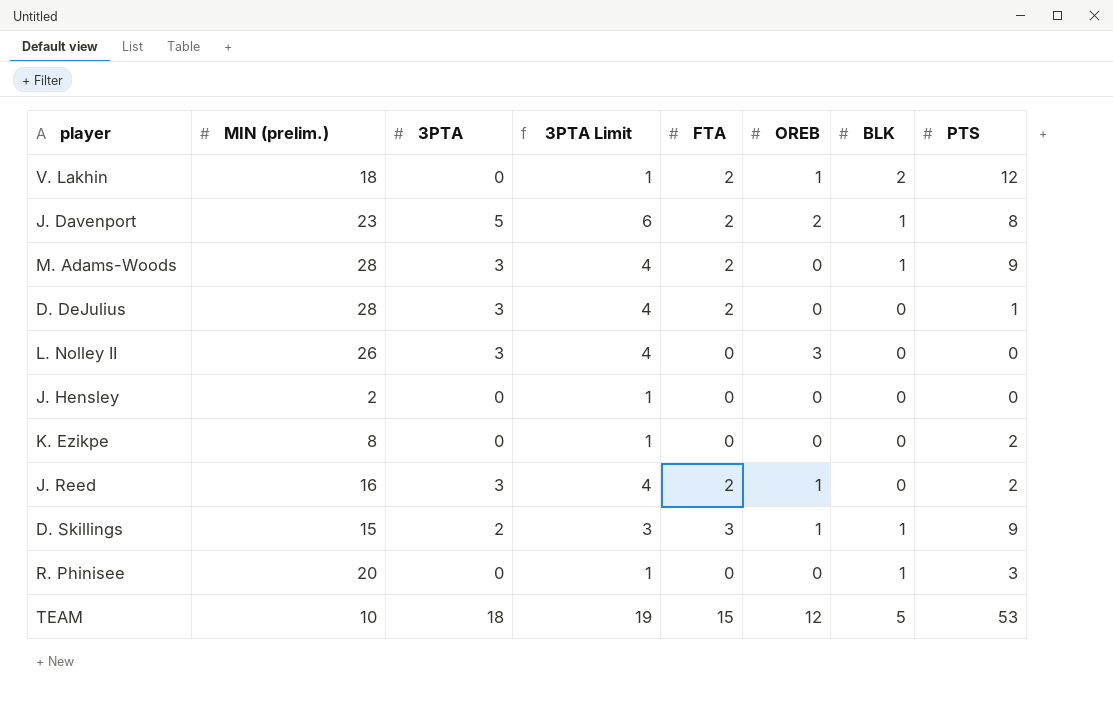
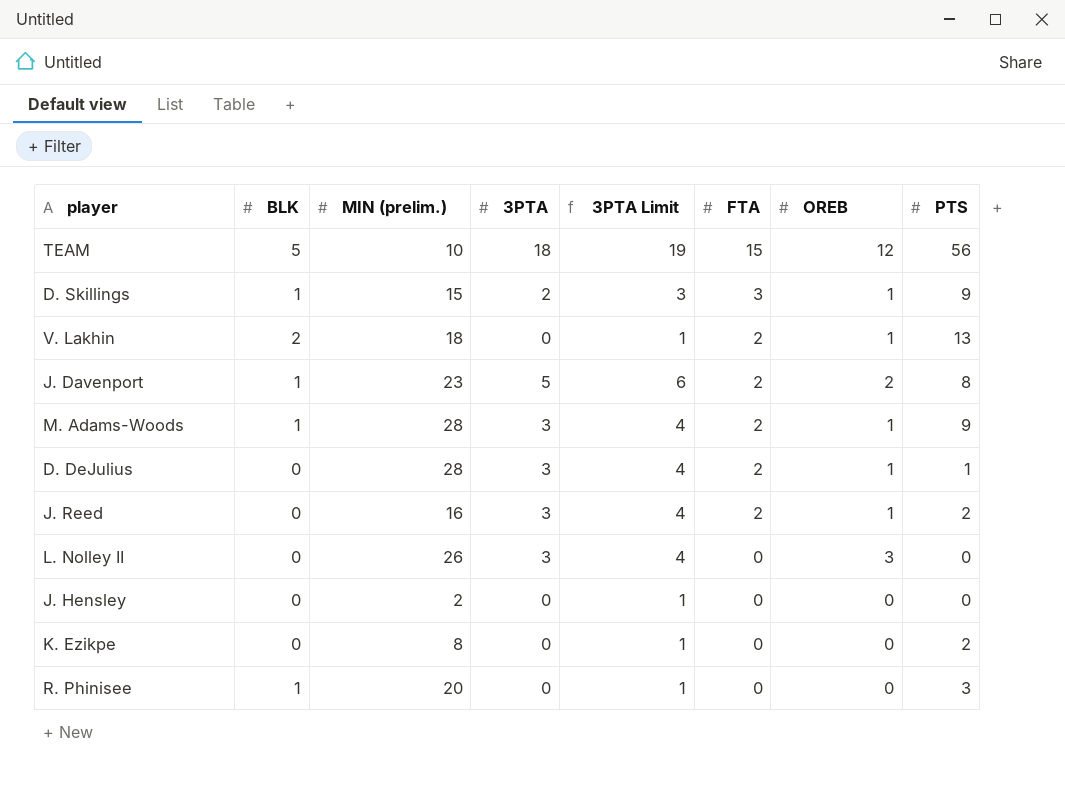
row order: none -> FTA descending
column BLK | position: 7 -> 2
TEAM | PTS: 53 -> 56
V. Lakhin | PTS: 12 -> 13
M. Adams-Woods | OREB: 0 -> 1
D. DeJulius | OREB: 0 -> 1

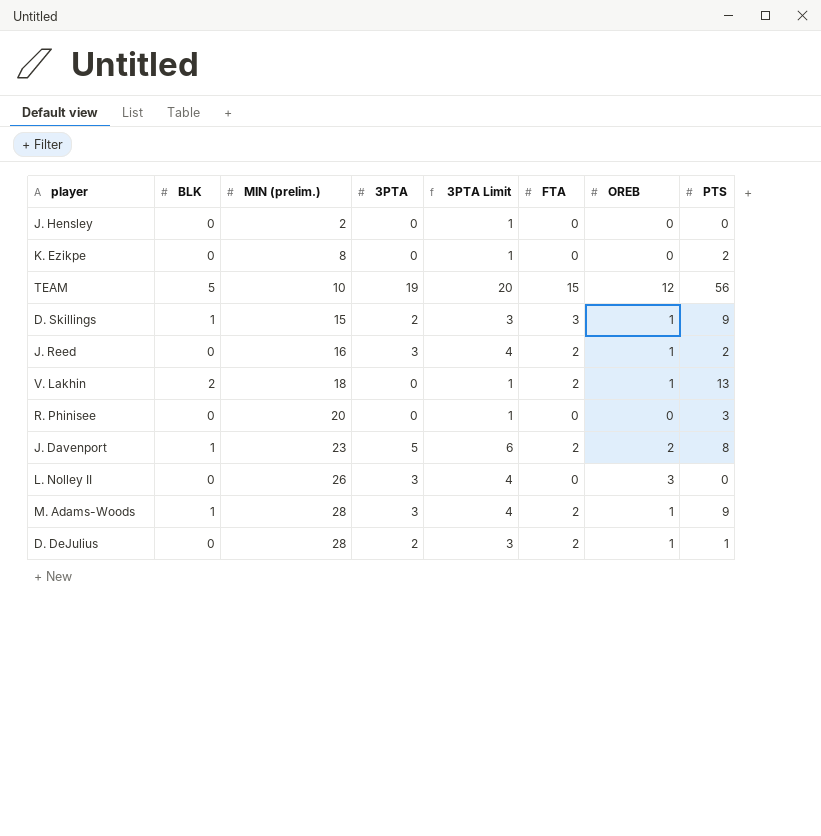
row order: FTA descending -> MIN (prelim.) ascending
TEAM | 3PTA: 18 -> 19
TEAM | 3PTA Limit: 19 -> 20
R. Phinisee | BLK: 1 -> 0
D. DeJulius | 3PTA: 3 -> 2
D. DeJulius | 3PTA Limit: 4 -> 3

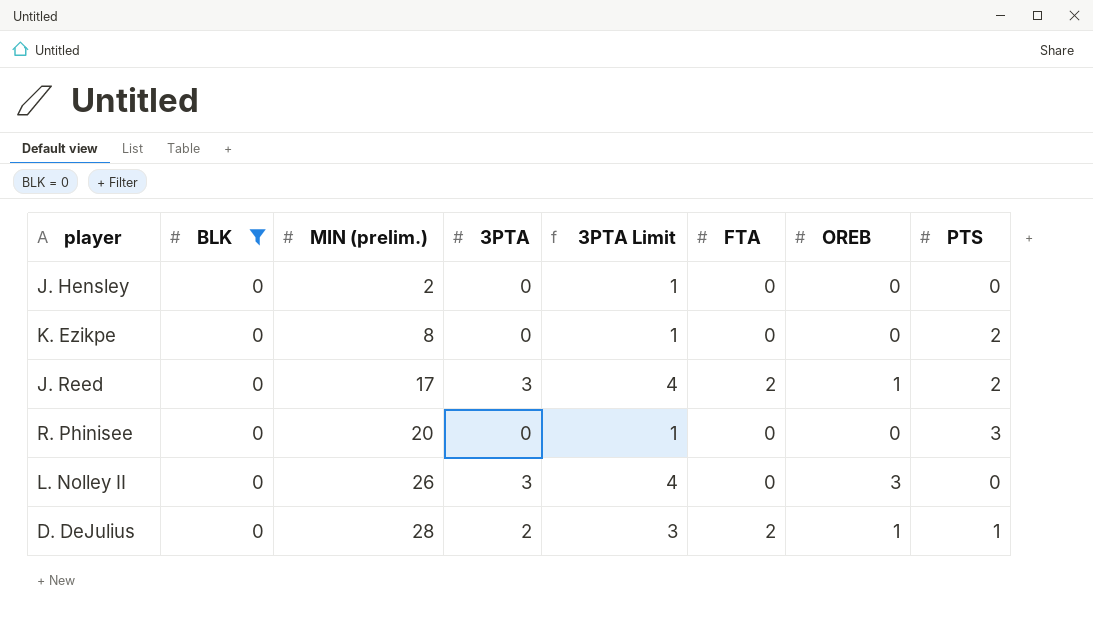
filter: none -> BLK = 0
J. Reed | MIN (prelim.): 16 -> 17

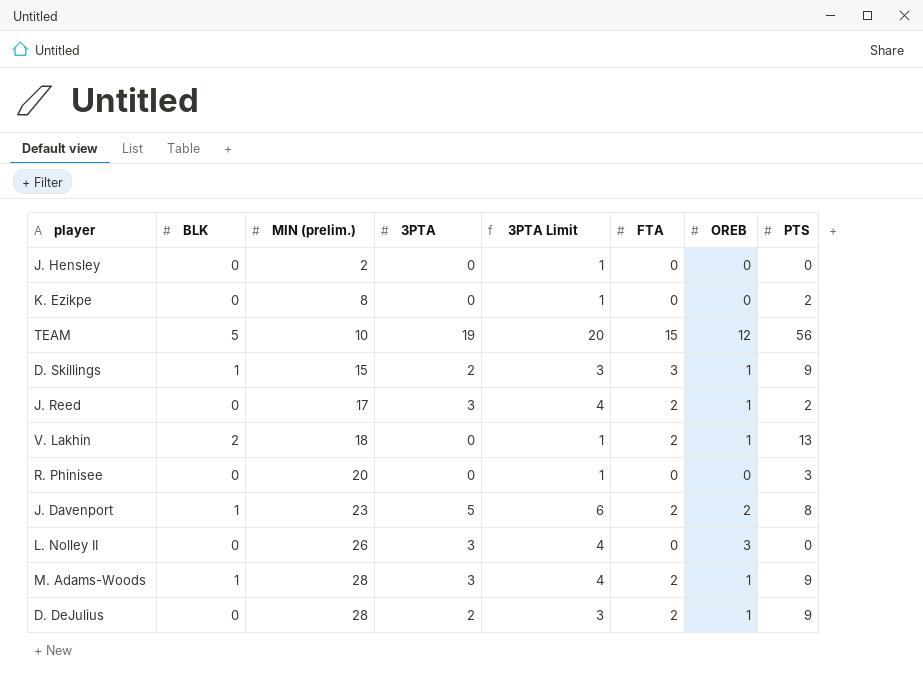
filter: BLK = 0 -> none
D. DeJulius | PTS: 1 -> 9

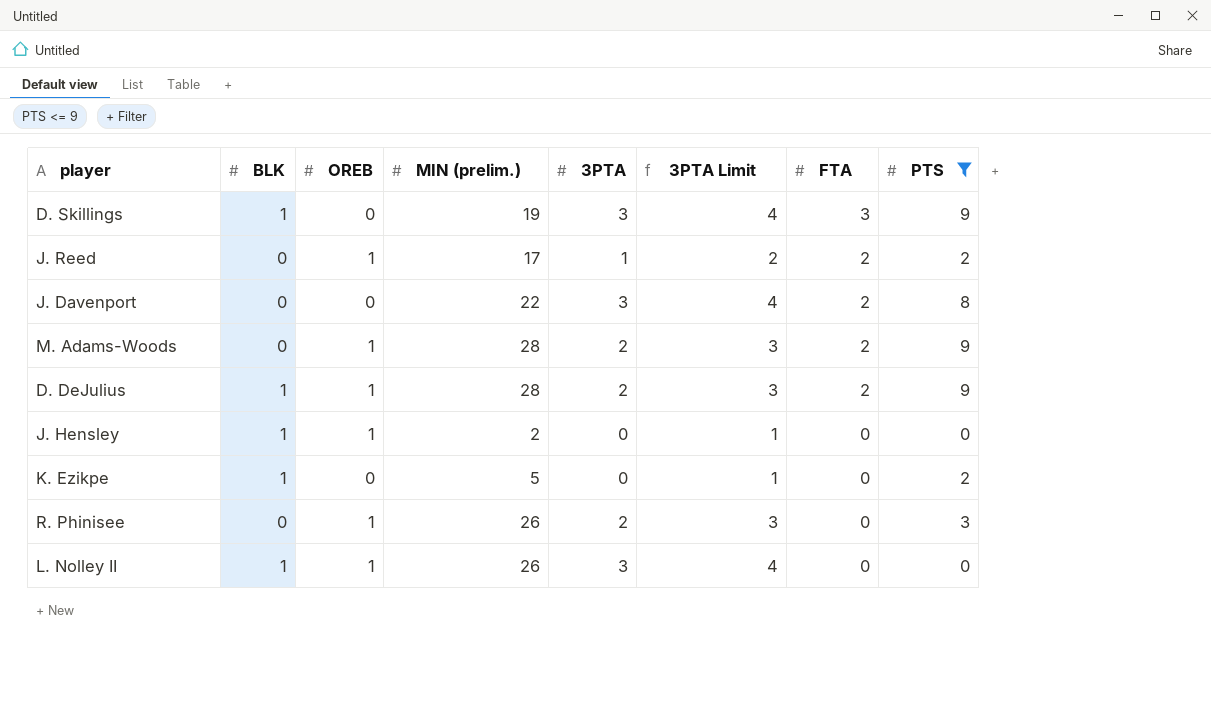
filter: none -> PTS <= 9
row order: MIN (prelim.) ascending -> FTA descending
column OREB | position: 7 -> 3
D. Skillings | OREB: 1 -> 0
D. Skillings | MIN (prelim.): 15 -> 19
D. Skillings | 3PTA: 2 -> 3
D. Skillings | 3PTA Limit: 3 -> 4
J. Reed | 3PTA: 3 -> 1
J. Reed | 3PTA Limit: 4 -> 2
J. Davenport | BLK: 1 -> 0
J. Davenport | OREB: 2 -> 0
J. Davenport | MIN (prelim.): 23 -> 22
J. Davenport | 3PTA: 5 -> 3
J. Davenport | 3PTA Limit: 6 -> 4
M. Adams-Woods | BLK: 1 -> 0
M. Adams-Woods | 3PTA: 3 -> 2
M. Adams-Woods | 3PTA Limit: 4 -> 3
D. DeJulius | BLK: 0 -> 1
J. Hensley | BLK: 0 -> 1
J. Hensley | OREB: 0 -> 1
K. Ezikpe | BLK: 0 -> 1
K. Ezikpe | MIN (prelim.): 8 -> 5
R. Phinisee | OREB: 0 -> 1
R. Phinisee | MIN (prelim.): 20 -> 26
R. Phinisee | 3PTA: 0 -> 2
R. Phinisee | 3PTA Limit: 1 -> 3
L. Nolley II | BLK: 0 -> 1
L. Nolley II | OREB: 3 -> 1

